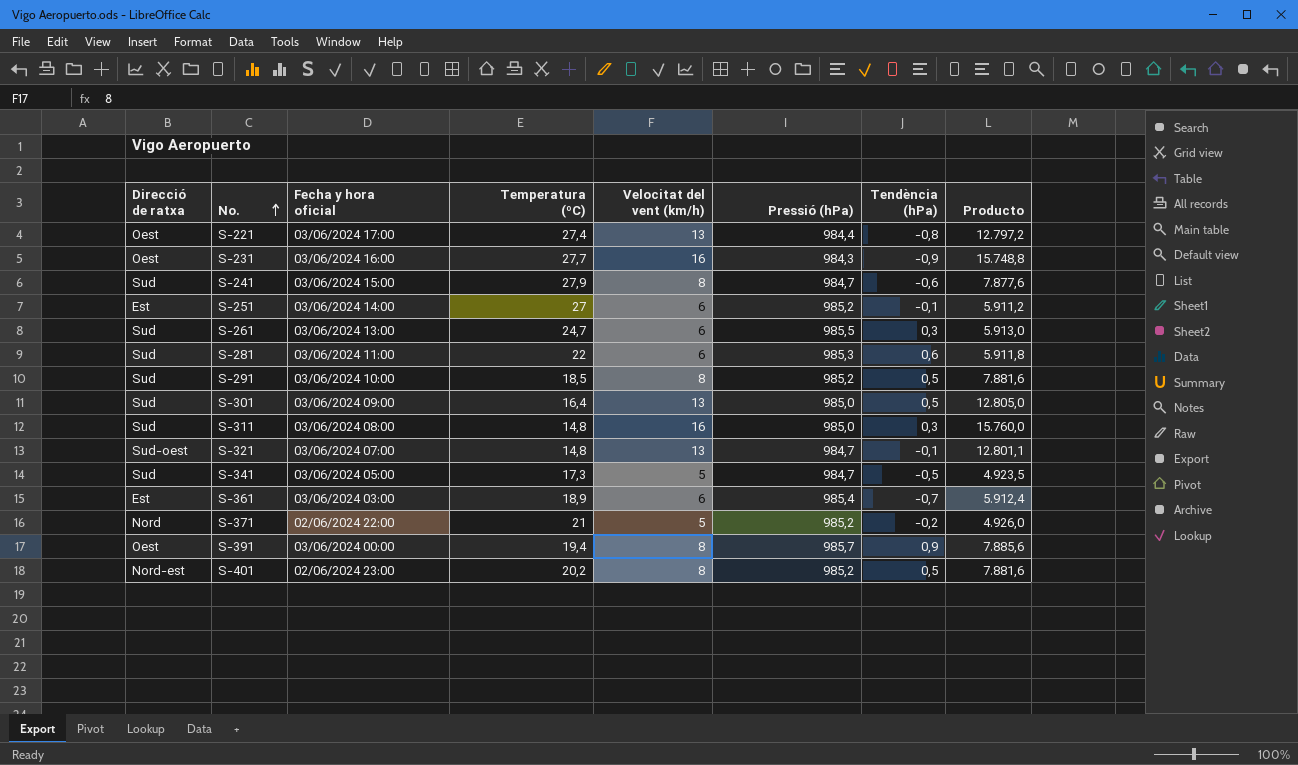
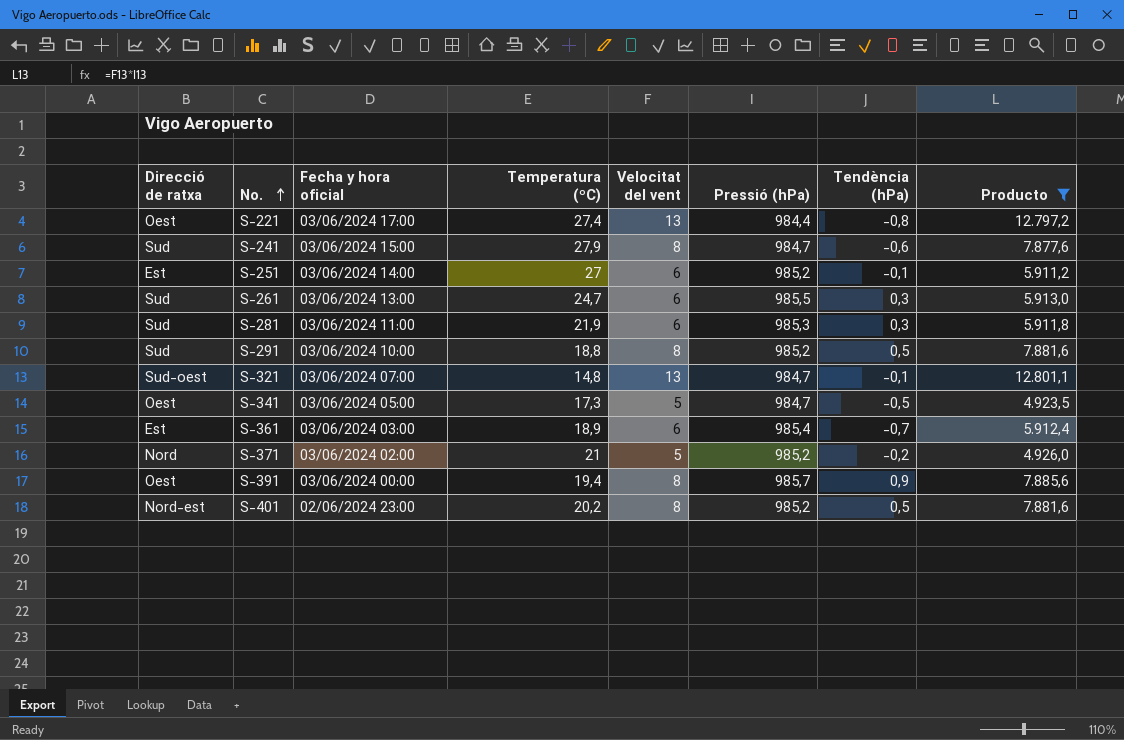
filter: none -> Producto <= 12.801,1
column name: Velocitat del vent (km/h) -> Velocitat del vent
S-281 | Temperatura (ºC): 22 -> 21,9
S-281 | Tendència (hPa): 0,6 -> 0,3
S-291 | Temperatura (ºC): 18,5 -> 18,8
S-341 | Direcció de ratxa: Sud -> Oest
S-371 | Fecha y hora oficial: 02/06/2024 22:00 -> 03/06/2024 02:00

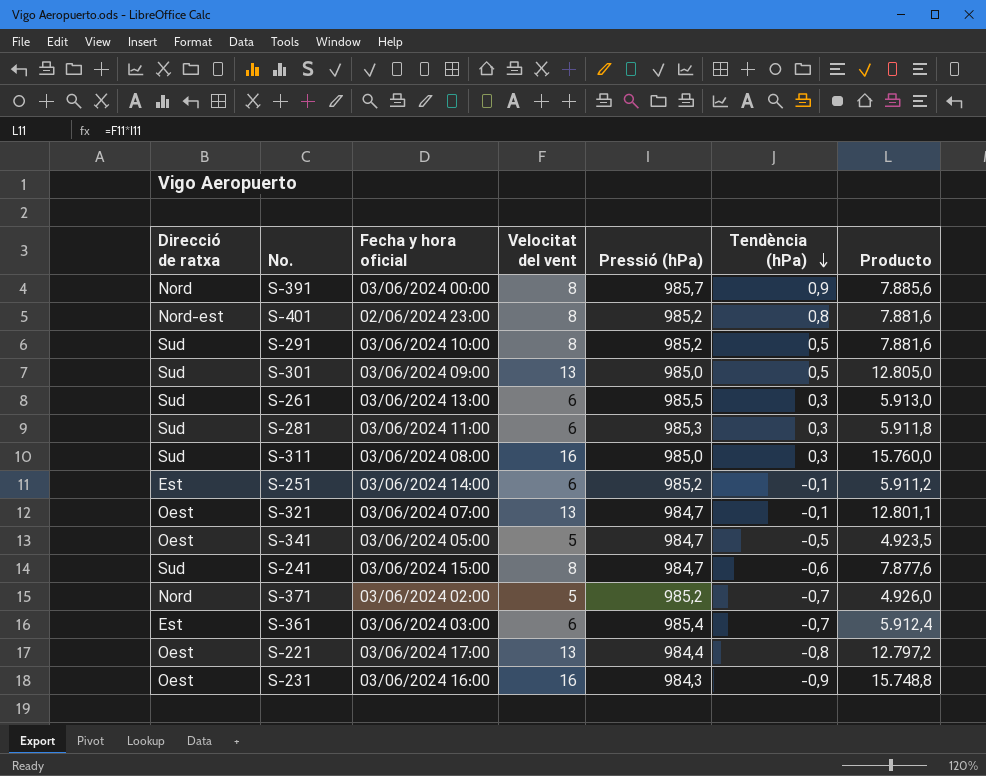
filter: Producto <= 12.801,1 -> none
row order: No. ascending -> Tendència (hPa) descending
column Temperatura (ºC) | position: 4 -> none
S-391 | Direcció de ratxa: Oest -> Nord
S-401 | Tendència (hPa): 0,5 -> 0,8
S-321 | Direcció de ratxa: Sud-oest -> Oest
S-371 | Tendència (hPa): -0,2 -> -0,7

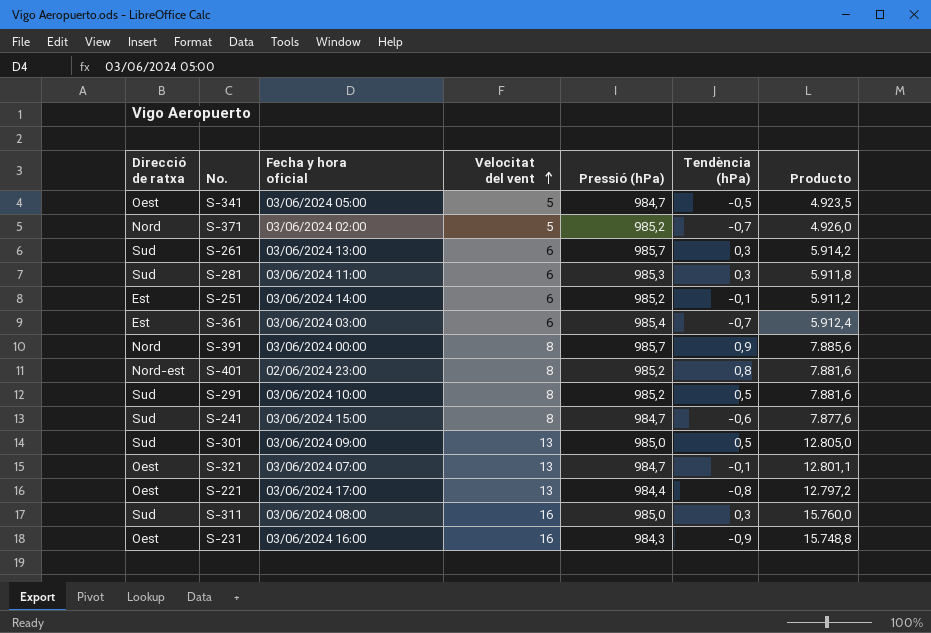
row order: Tendència (hPa) descending -> Velocitat del vent ascending
S-261 | Pressió (hPa): 985,5 -> 985,7
S-261 | Producto: 5.913,0 -> 5.914,2

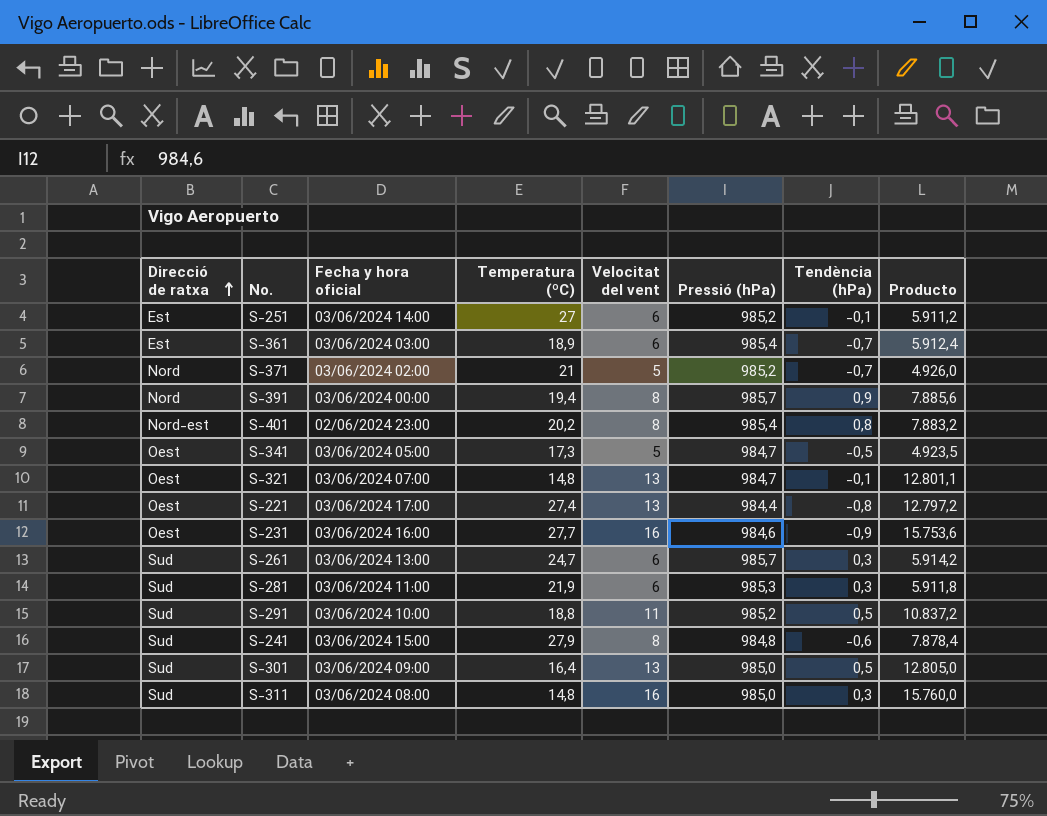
row order: Velocitat del vent ascending -> Direcció de ratxa ascending
column Temperatura (ºC) | position: none -> 4
S-401 | Pressió (hPa): 985,2 -> 985,4
S-401 | Producto: 7.881,6 -> 7.883,2
S-231 | Pressió (hPa): 984,3 -> 984,6
S-231 | Producto: 15.748,8 -> 15.753,6
S-291 | Velocitat del vent: 8 -> 11
S-291 | Producto: 7.881,6 -> 10.837,2
S-241 | Pressió (hPa): 984,7 -> 984,8
S-241 | Producto: 7.877,6 -> 7.878,4

